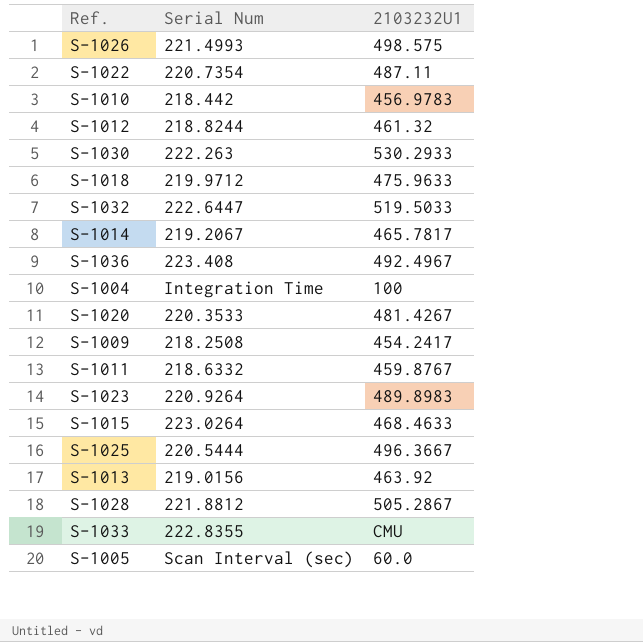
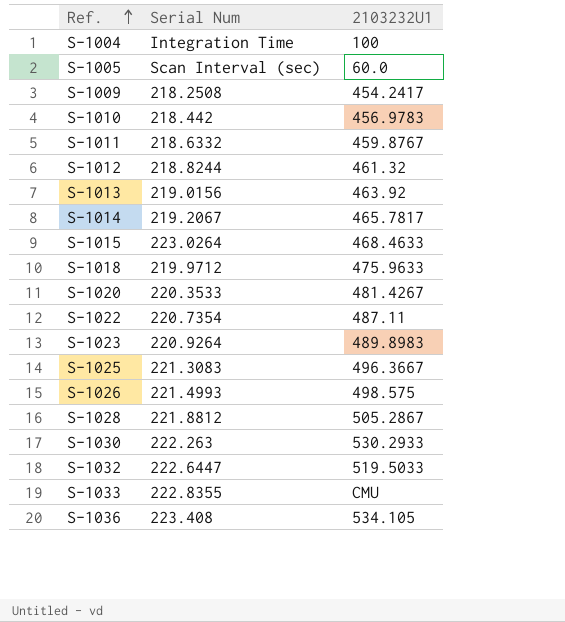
row order: none -> Ref. ascending
S-1025 | Serial Num: 220.5444 -> 221.3083
S-1036 | 2103232U1: 492.4967 -> 534.105

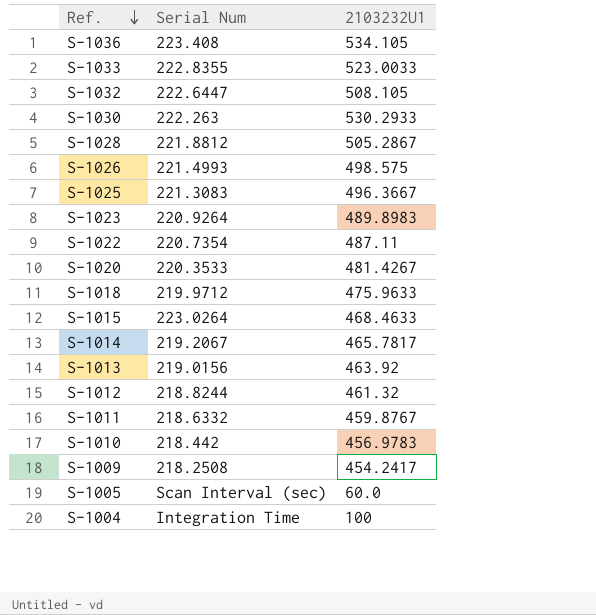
row order: Ref. ascending -> Ref. descending
S-1033 | 2103232U1: CMU -> 523.0033
S-1032 | 2103232U1: 519.5033 -> 508.105

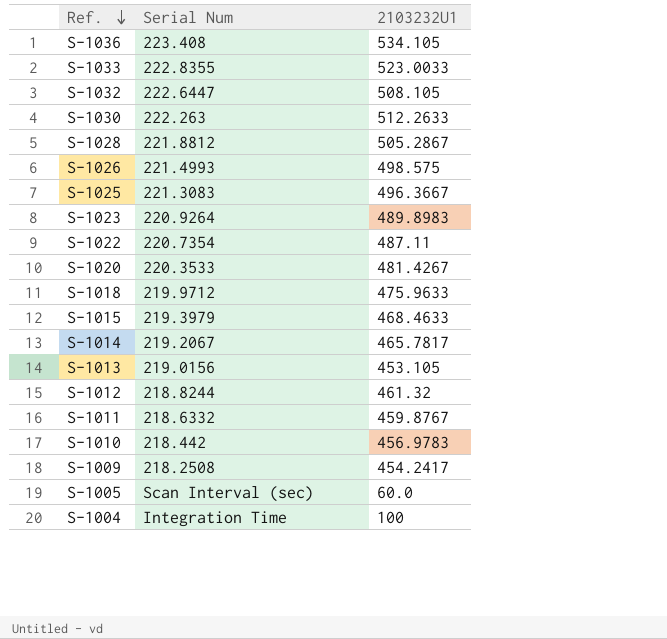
S-1030 | 2103232U1: 530.2933 -> 512.2633
S-1015 | Serial Num: 223.0264 -> 219.3979
S-1013 | 2103232U1: 463.92 -> 453.105

